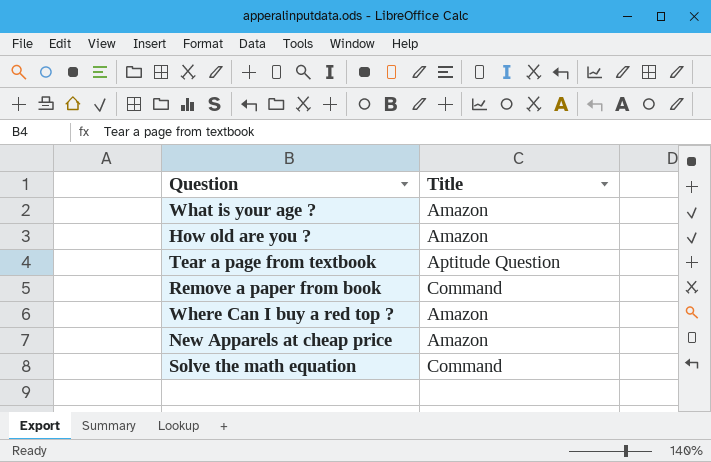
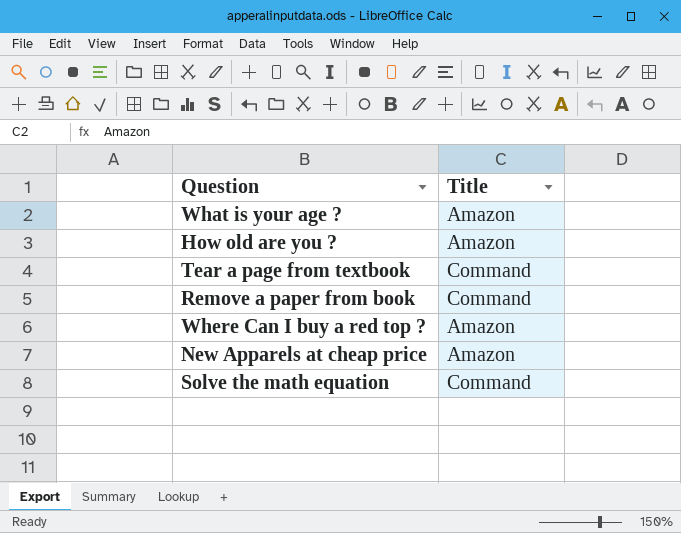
Tear a page from textbook | Title: Aptitude Question -> Command

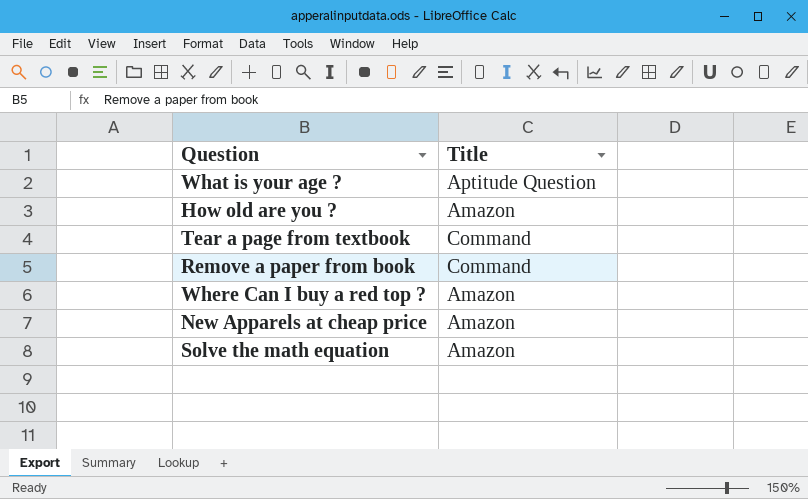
What is your age ? | Title: Amazon -> Aptitude Question
Solve the math equation | Title: Command -> Amazon

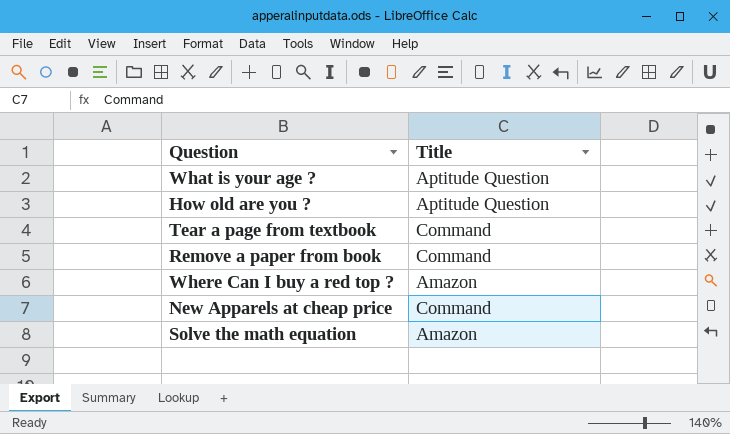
How old are you ? | Title: Amazon -> Aptitude Question
New Apparels at cheap price | Title: Amazon -> Command

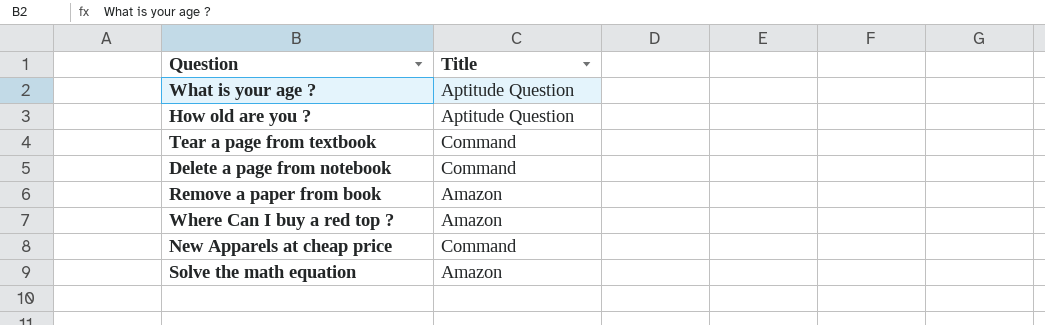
row Delete a page from notebook: none -> Command
Remove a paper from book | Title: Command -> Amazon

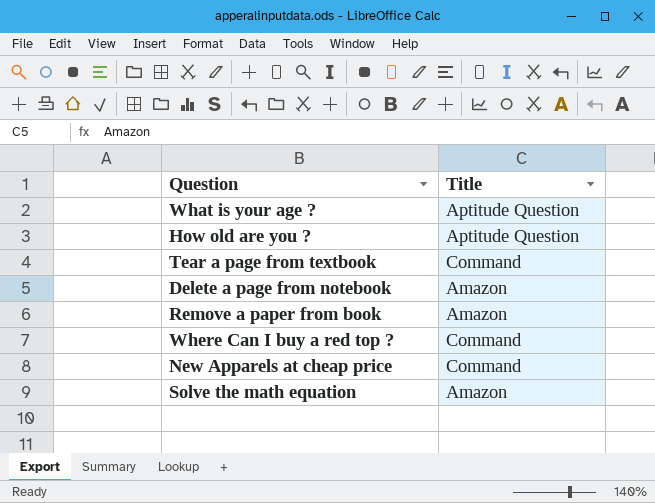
Delete a page from notebook | Title: Command -> Amazon
Where Can I buy a red top ? | Title: Amazon -> Command

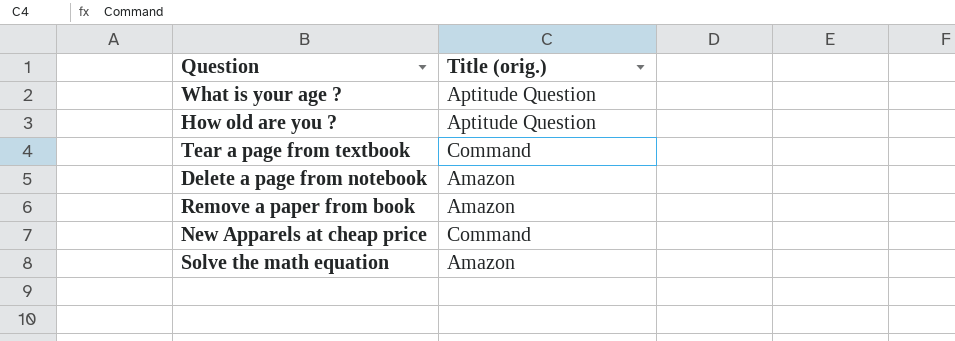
column name: Title -> Title (orig.)
row Where Can I buy a red top ?: Command -> none

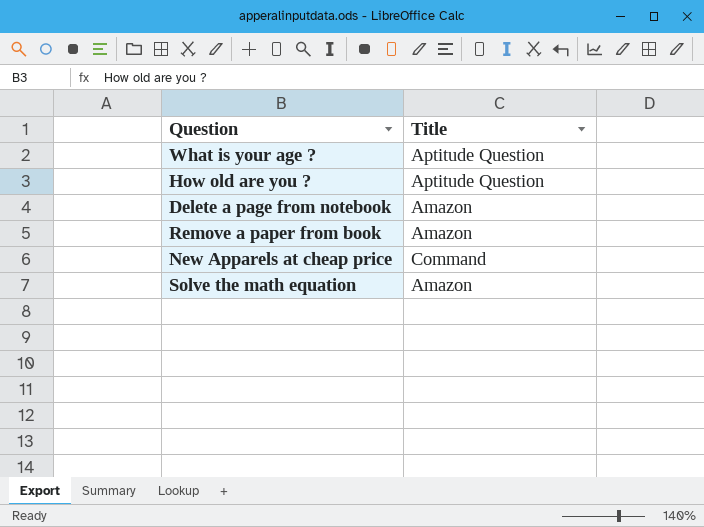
column name: Title (orig.) -> Title
row Tear a page from textbook: Command -> none

